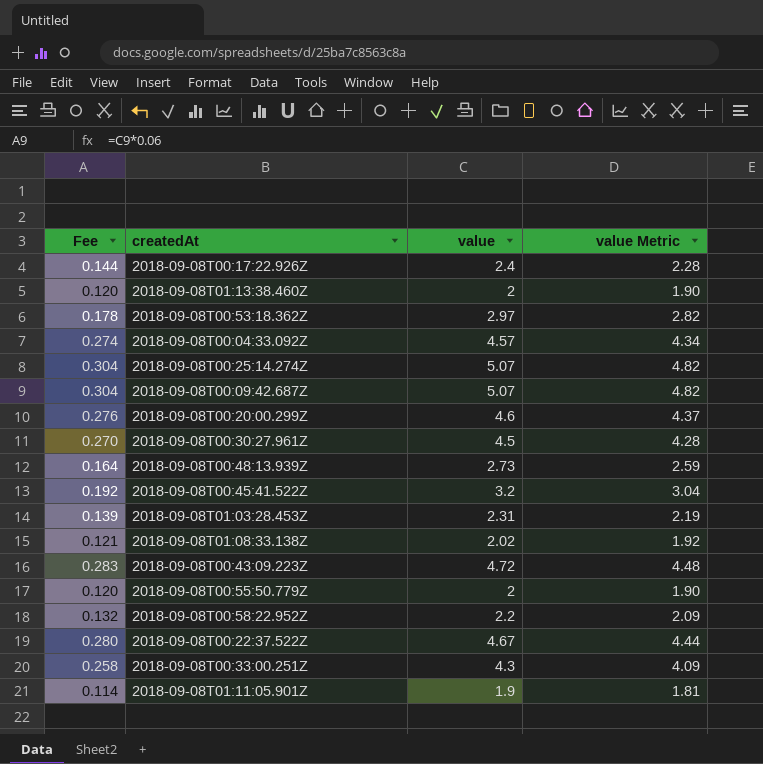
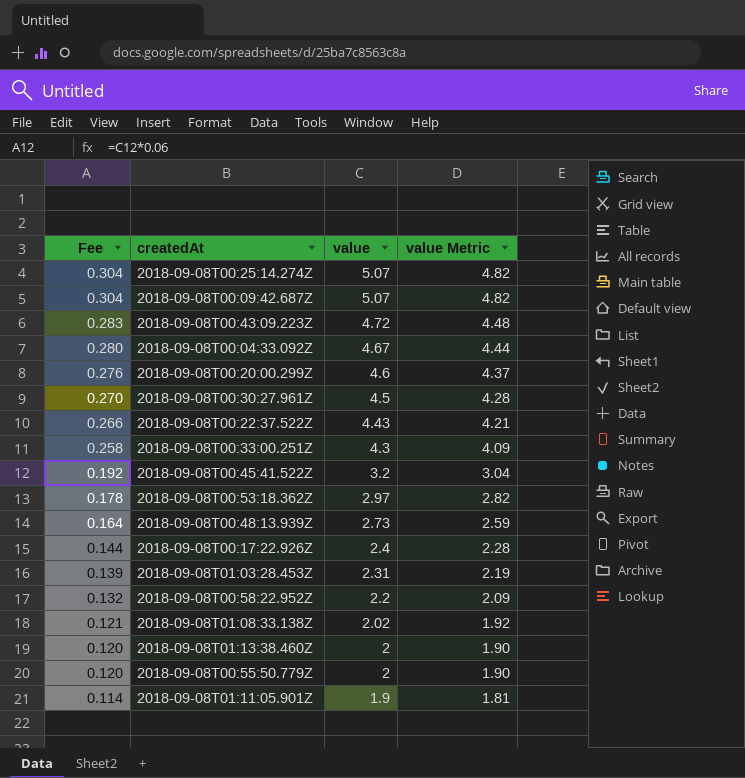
row order: none -> Fee descending
2018-09-08T00:04:33.092Z | Fee: 0.274 -> 0.280
2018-09-08T00:04:33.092Z | value: 4.57 -> 4.67
2018-09-08T00:04:33.092Z | value Metric: 4.34 -> 4.44
2018-09-08T00:22:37.522Z | Fee: 0.280 -> 0.266
2018-09-08T00:22:37.522Z | value: 4.67 -> 4.43
2018-09-08T00:22:37.522Z | value Metric: 4.44 -> 4.21

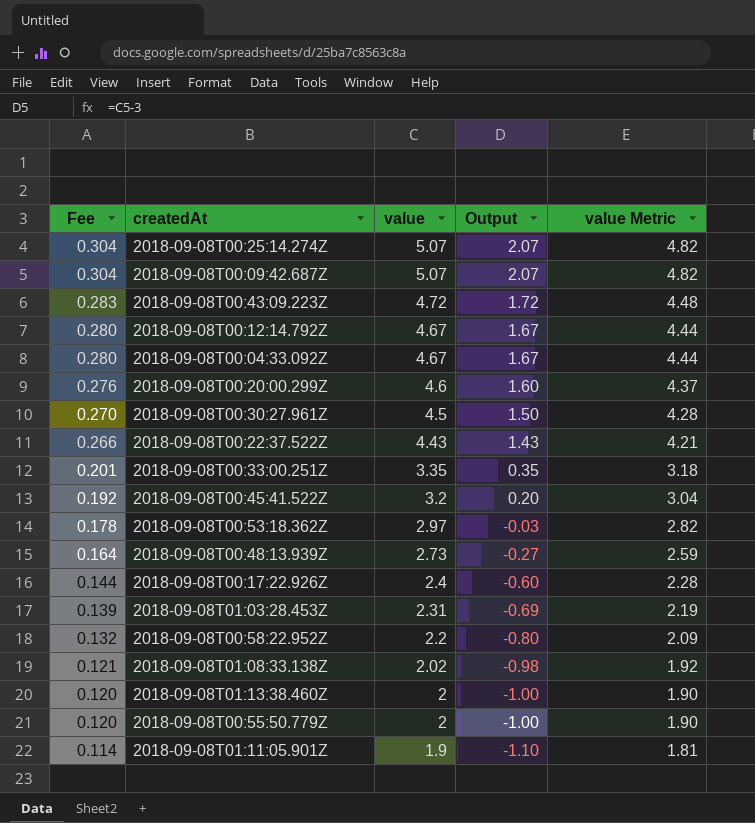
column Output | formula: none -> [value] - 3
row 2018-09-08T00:12:14.792Z: none -> 0.280 | 4.67 | 1.67 | 4.44
2018-09-08T00:33:00.251Z | Fee: 0.258 -> 0.201
2018-09-08T00:33:00.251Z | value: 4.3 -> 3.35
2018-09-08T00:33:00.251Z | value Metric: 4.09 -> 3.18

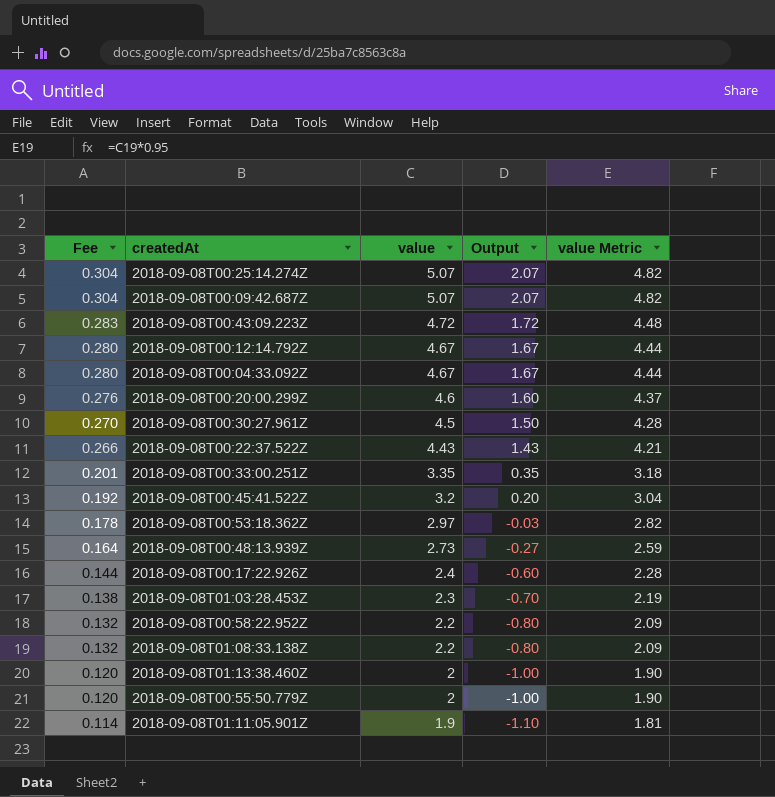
2018-09-08T01:03:28.453Z | Fee: 0.139 -> 0.138
2018-09-08T01:03:28.453Z | value: 2.31 -> 2.3
2018-09-08T01:03:28.453Z | Output: -0.69 -> -0.70
2018-09-08T01:08:33.138Z | Fee: 0.121 -> 0.132
2018-09-08T01:08:33.138Z | value: 2.02 -> 2.2
2018-09-08T01:08:33.138Z | Output: -0.98 -> -0.80
2018-09-08T01:08:33.138Z | value Metric: 1.92 -> 2.09

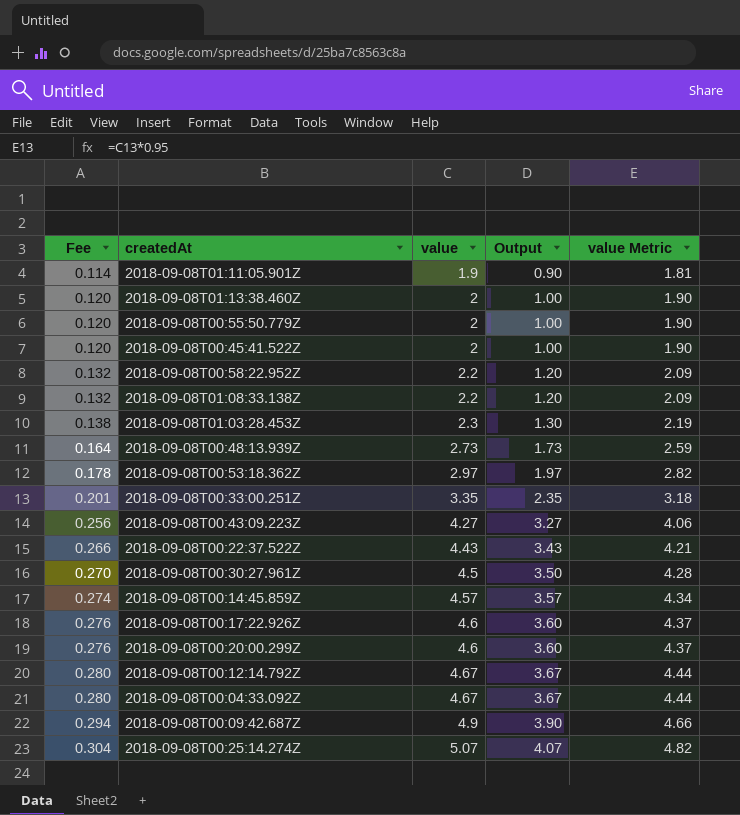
row order: Fee descending -> Fee ascending
column Output | formula: [value] - 3 -> [value] - 1
2018-09-08T00:45:41.522Z | Fee: 0.192 -> 0.120
2018-09-08T00:45:41.522Z | value: 3.2 -> 2
2018-09-08T00:45:41.522Z | value Metric: 3.04 -> 1.90
2018-09-08T00:43:09.223Z | Fee: 0.283 -> 0.256
2018-09-08T00:43:09.223Z | value: 4.72 -> 4.27
2018-09-08T00:43:09.223Z | value Metric: 4.48 -> 4.06
row 2018-09-08T00:14:45.859Z: none -> 0.274 | 4.57 | 3.57 | 4.34
2018-09-08T00:17:22.926Z | Fee: 0.144 -> 0.276
2018-09-08T00:17:22.926Z | value: 2.4 -> 4.6
2018-09-08T00:17:22.926Z | value Metric: 2.28 -> 4.37
2018-09-08T00:09:42.687Z | Fee: 0.304 -> 0.294
2018-09-08T00:09:42.687Z | value: 5.07 -> 4.9
2018-09-08T00:09:42.687Z | value Metric: 4.82 -> 4.66

